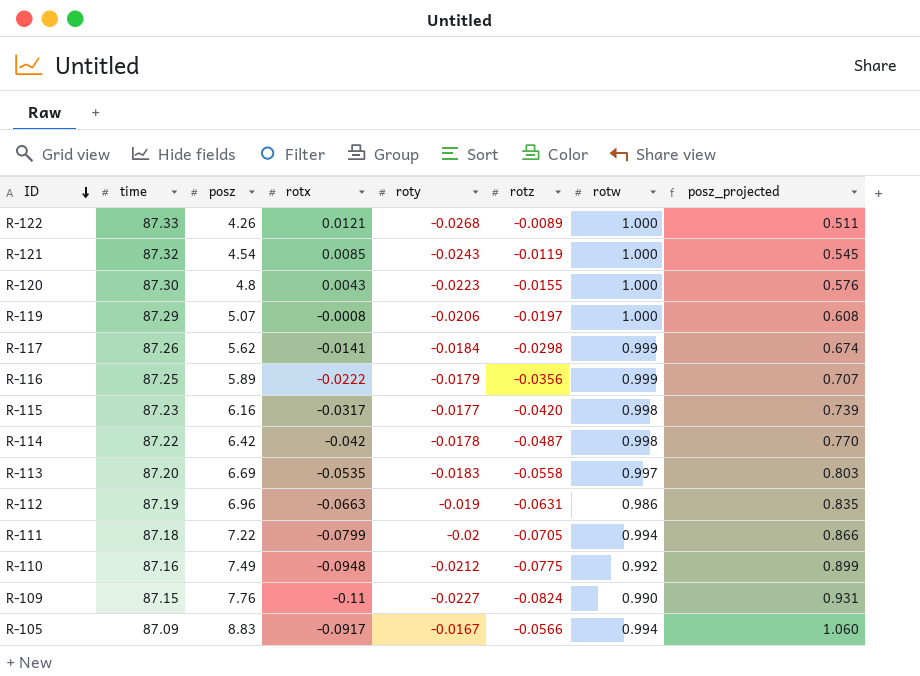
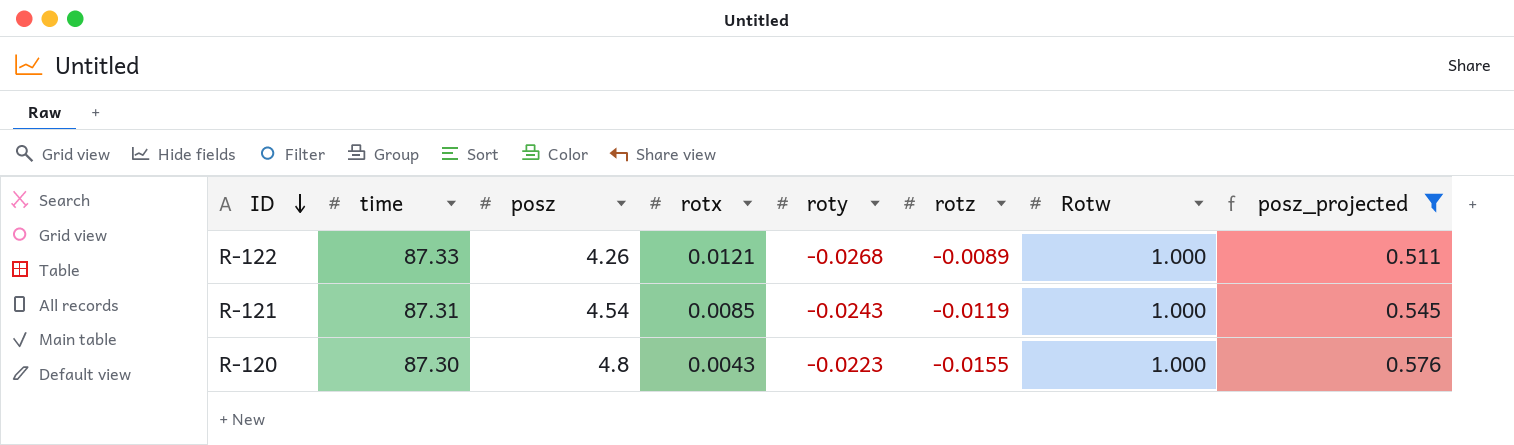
filter: none -> posz_projected <= 0.576
column name: rotw -> Rotw
R-121 | time: 87.32 -> 87.31

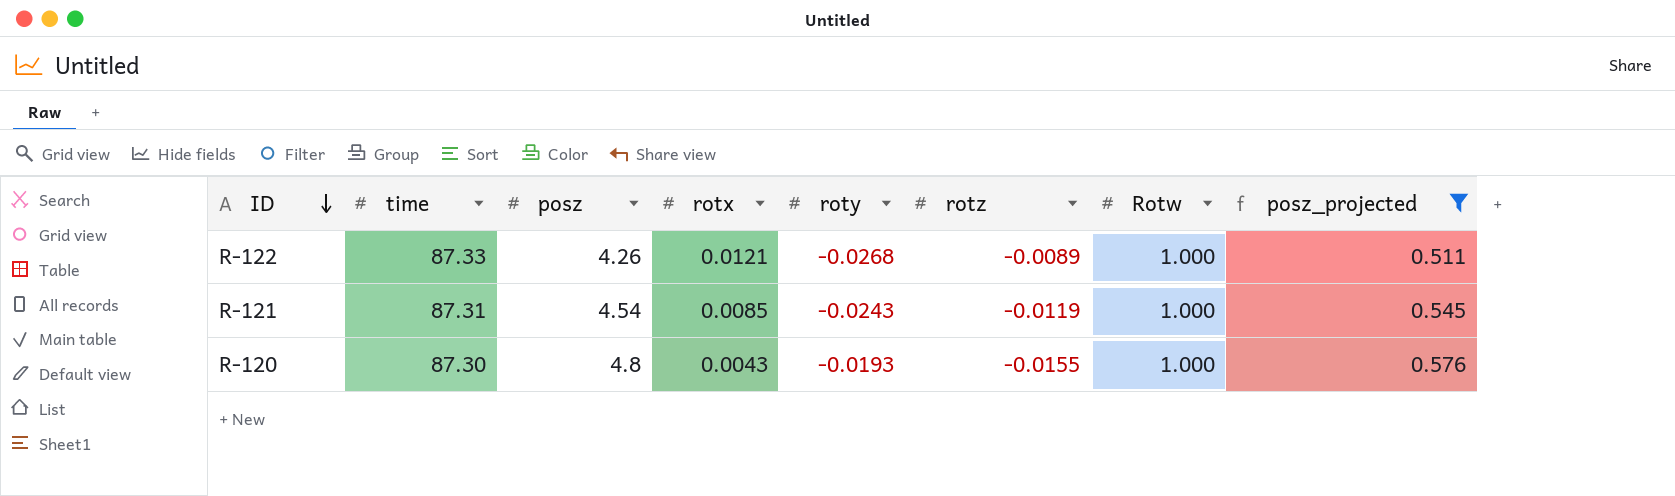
R-120 | roty: -0.0223 -> -0.0193

